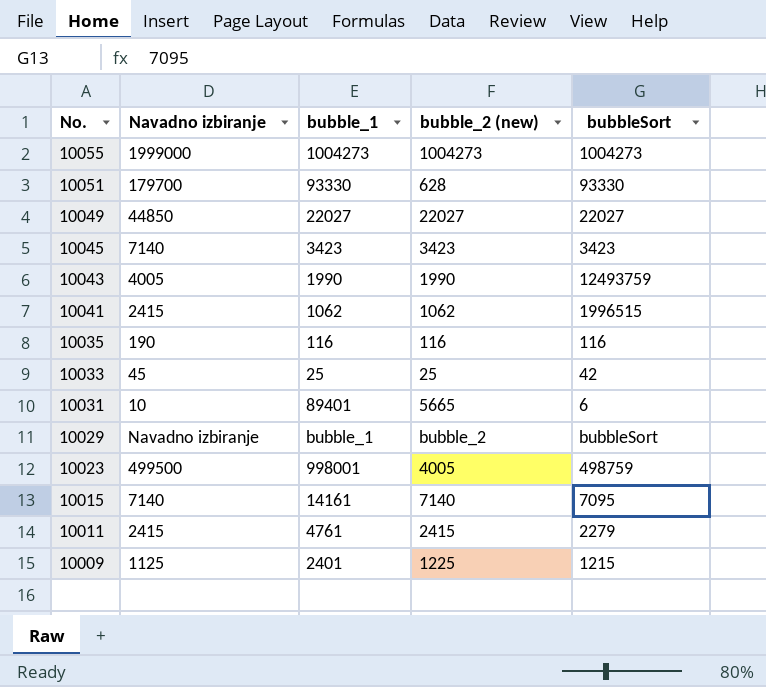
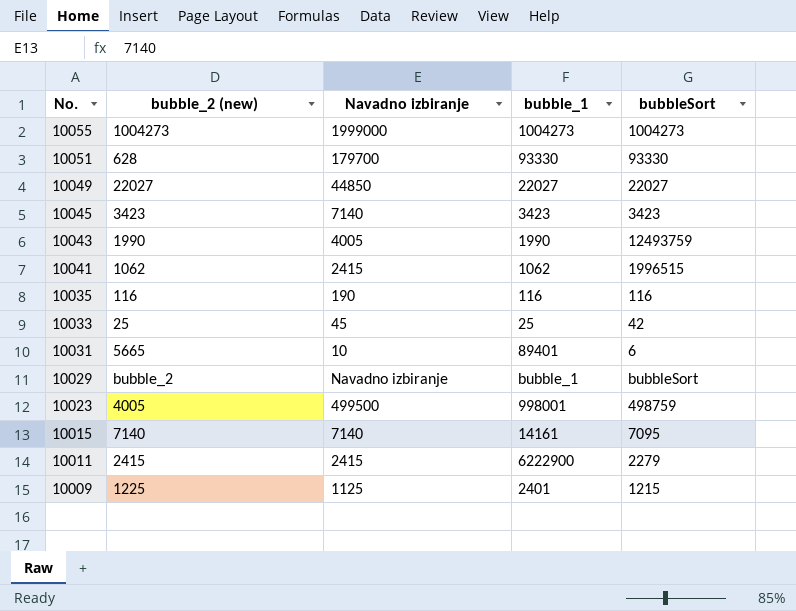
column bubble_2 (new) | position: 4 -> 2
10011 | bubble_1: 4761 -> 6222900

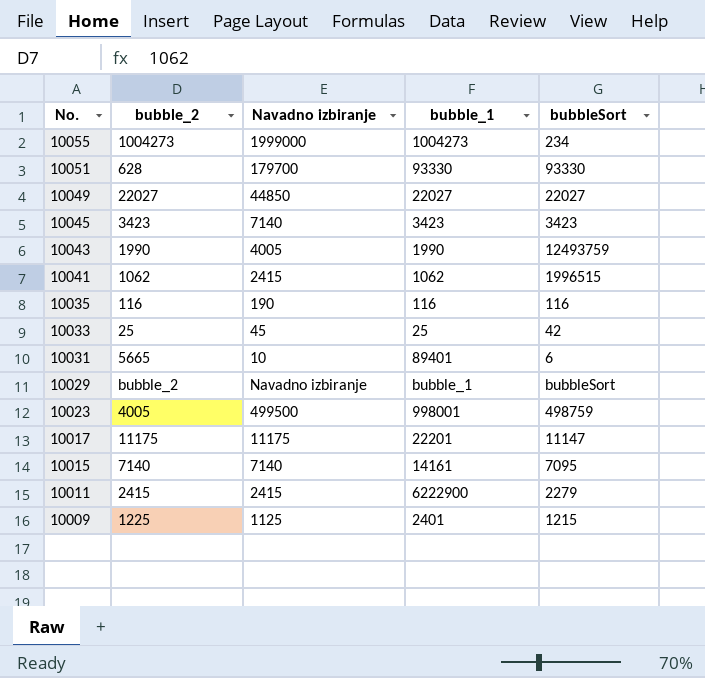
column name: bubble_2 (new) -> bubble_2
10055 | bubbleSort: 1004273 -> 234
row 10017: none -> 11175 | 11175 | 22201 | 11147

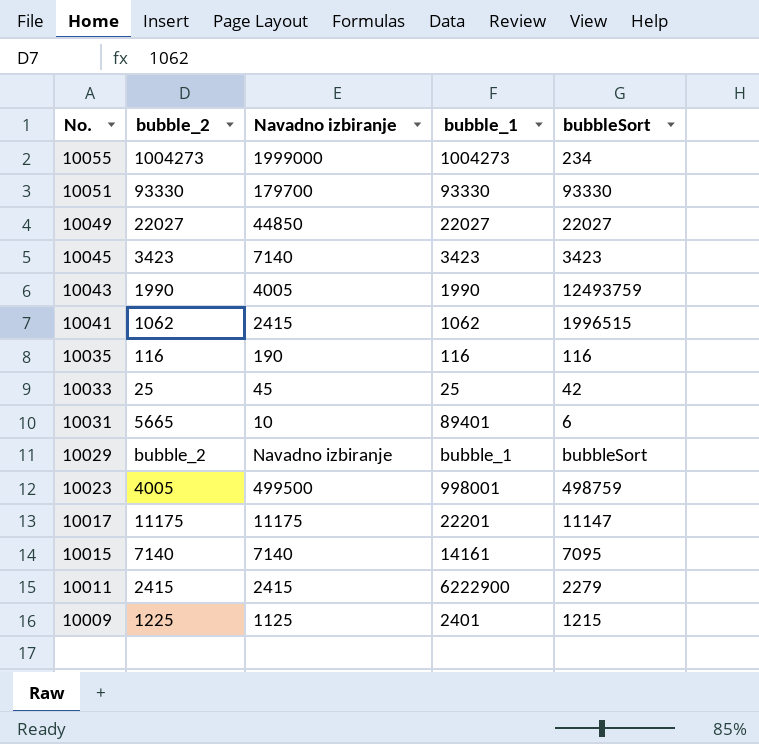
10051 | bubble_2: 628 -> 93330

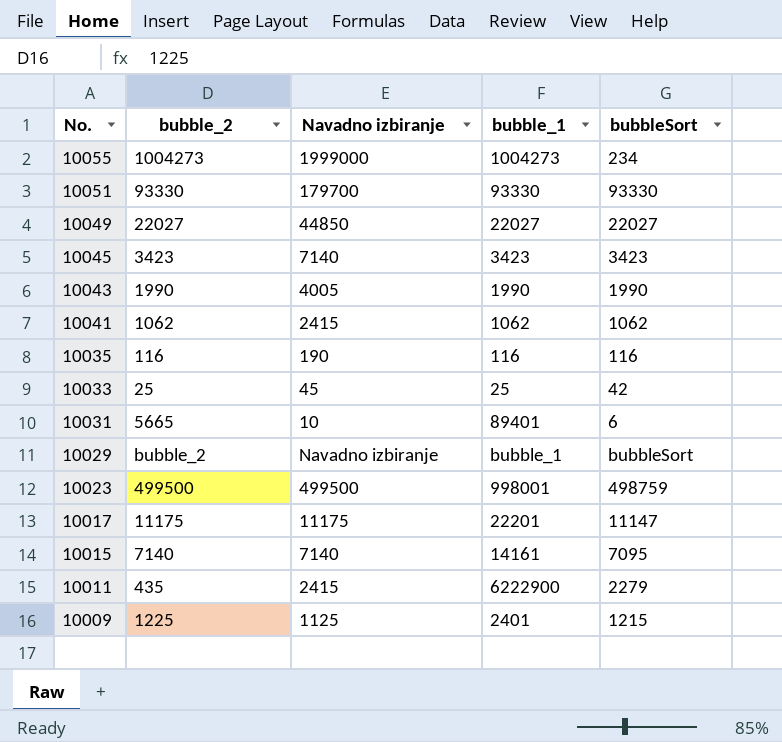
10043 | bubbleSort: 12493759 -> 1990
10041 | bubbleSort: 1996515 -> 1062
10023 | bubble_2: 4005 -> 499500
10011 | bubble_2: 2415 -> 435

